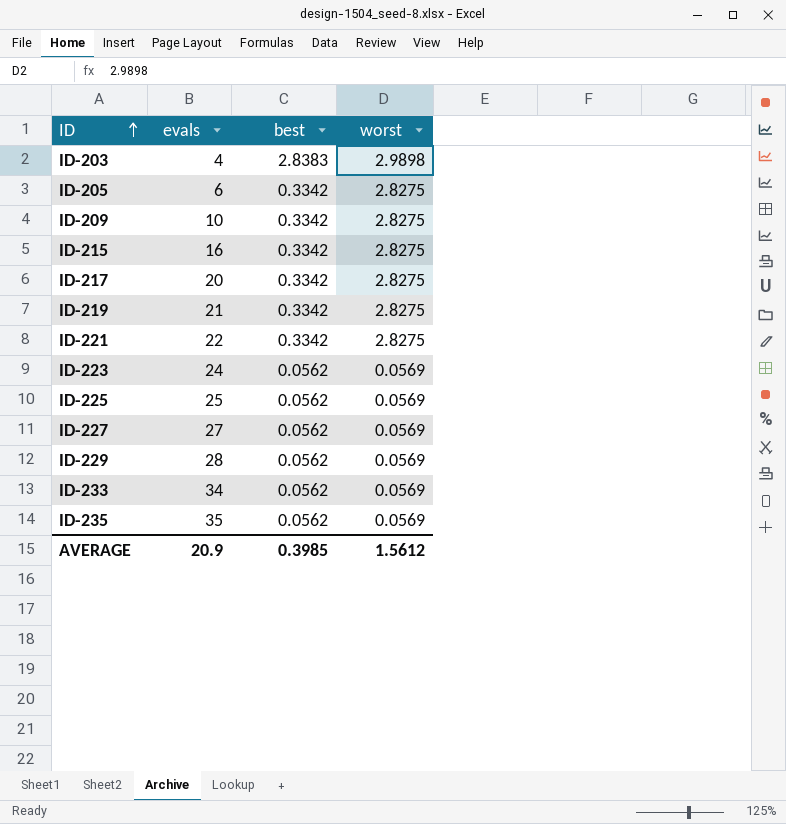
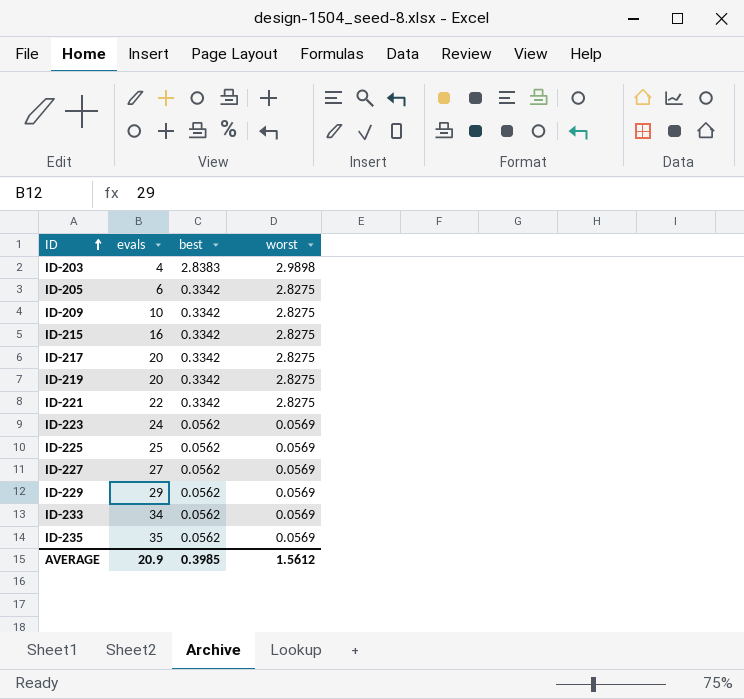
ID-219 | evals: 21 -> 20
ID-229 | evals: 28 -> 29

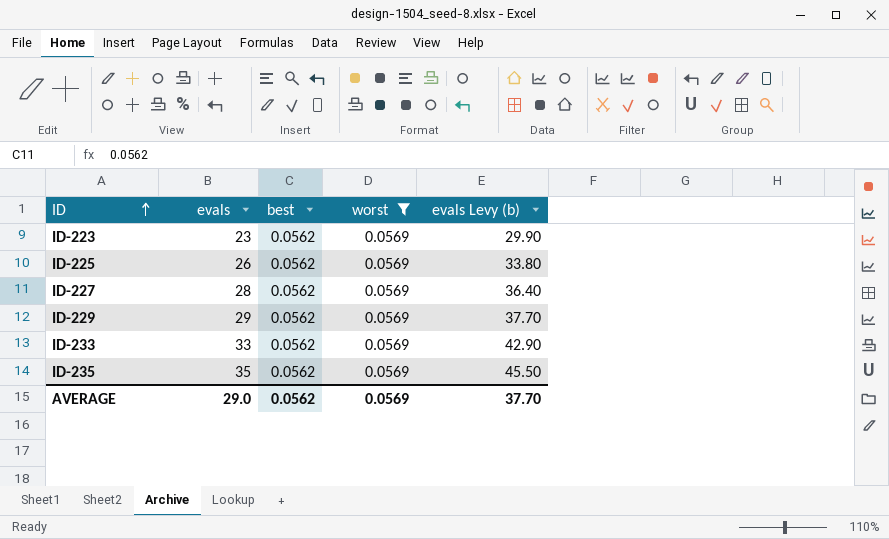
filter: none -> worst = 0.0569
column evals Levy (b) | formula: none -> [evals] * 1.3
ID-223 | evals: 24 -> 23
ID-225 | evals: 25 -> 26
ID-227 | evals: 27 -> 28
ID-233 | evals: 34 -> 33
AVERAGE | evals: 20.9 -> 29.0
AVERAGE | best: 0.3985 -> 0.0562
AVERAGE | worst: 1.5612 -> 0.0569

